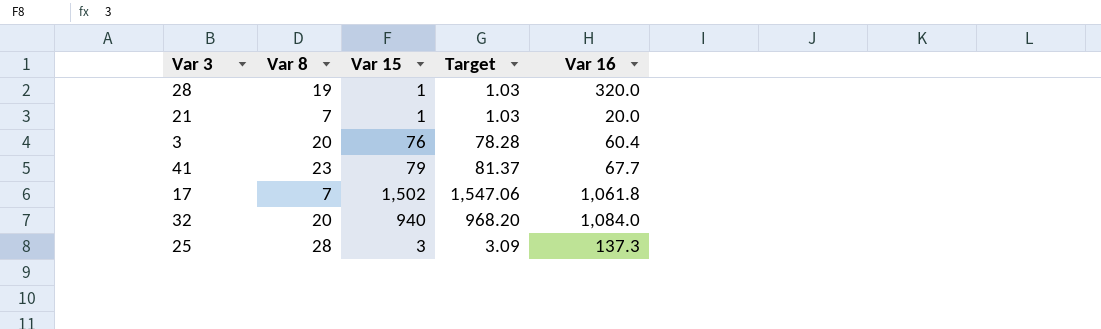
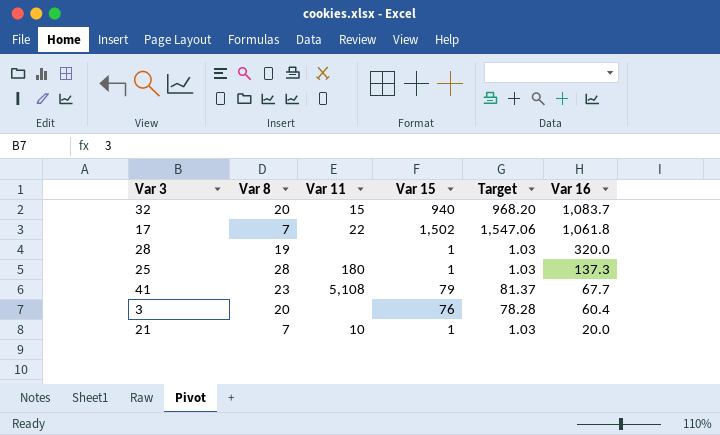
row order: none -> Var 16 descending
column Var 11 | position: none -> 3
32 | Var 16: 1,084.0 -> 1,083.7
25 | Var 15: 3 -> 1
25 | Target: 3.09 -> 1.03

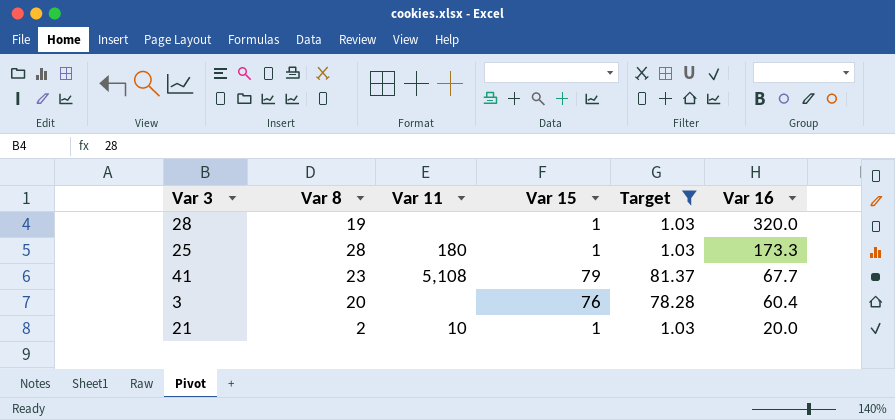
filter: none -> Target <= 81.37
25 | Var 16: 137.3 -> 173.3
21 | Var 8: 7 -> 2

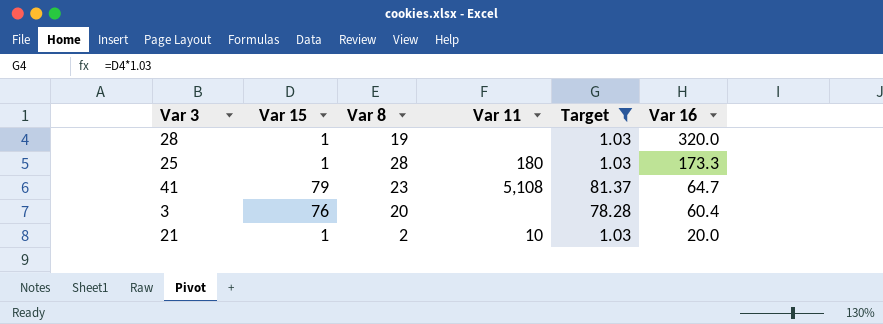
column Var 15 | position: 4 -> 2
41 | Var 16: 67.7 -> 64.7

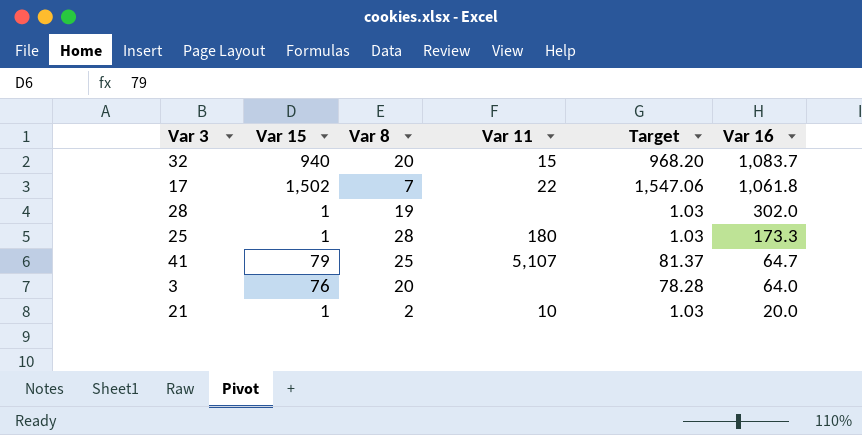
filter: Target <= 81.37 -> none
28 | Var 16: 320.0 -> 302.0
41 | Var 8: 23 -> 25
41 | Var 11: 5,108 -> 5,107
3 | Var 16: 60.4 -> 64.0

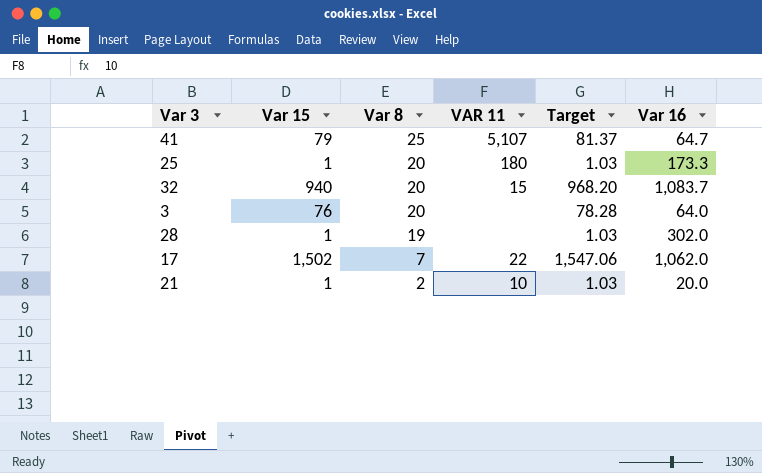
row order: Var 16 descending -> Var 8 descending
column name: Var 11 -> VAR 11
25 | Var 8: 28 -> 20
17 | Var 16: 1,061.8 -> 1,062.0

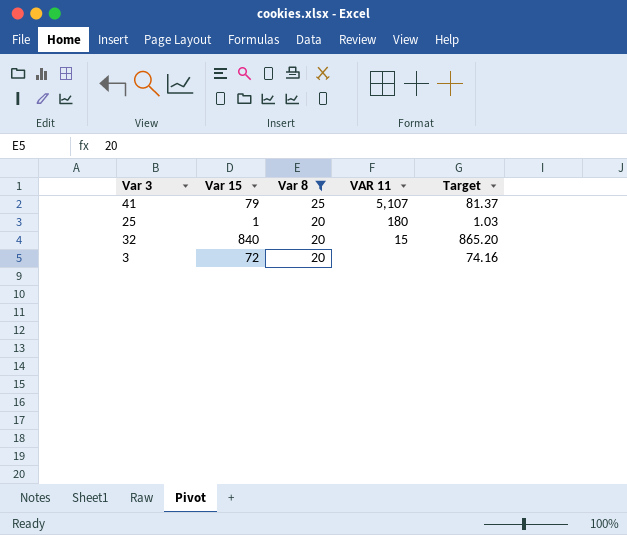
filter: none -> Var 8 >= 20
column Var 16 | position: 6 -> none
32 | Var 15: 940 -> 840
32 | Target: 968.20 -> 865.20
3 | Var 15: 76 -> 72
3 | Target: 78.28 -> 74.16

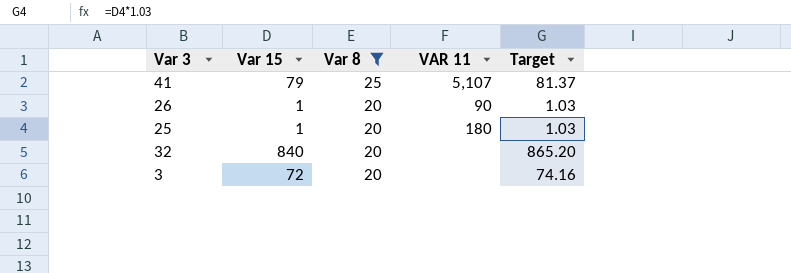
row 26: none -> 1 | 20 | 90 | 1.03
32 | VAR 11: 15 -> none

